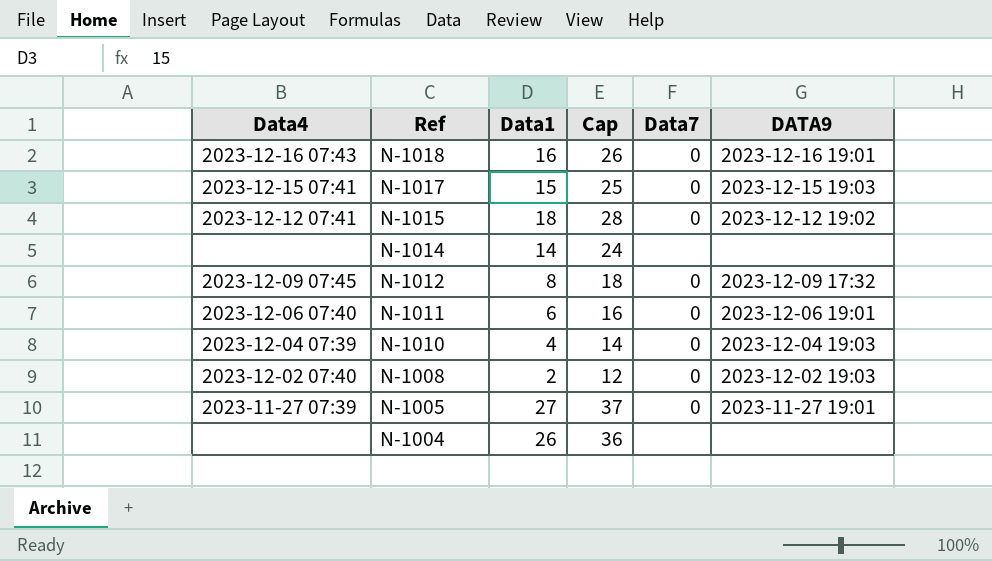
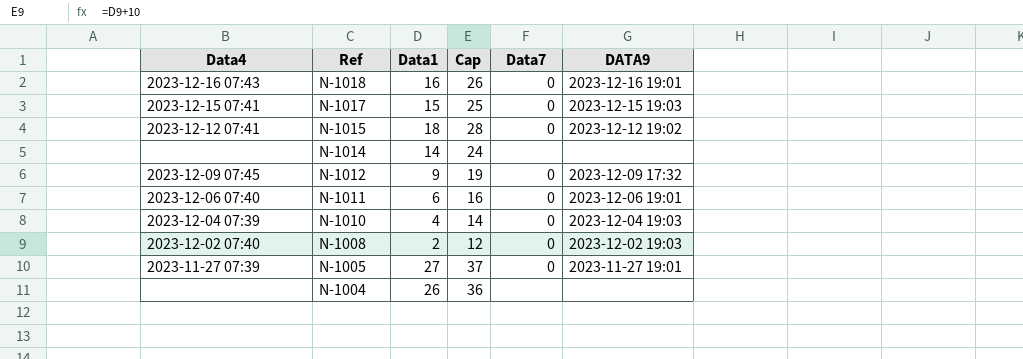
N-1012 | Data1: 8 -> 9
N-1012 | Cap: 18 -> 19

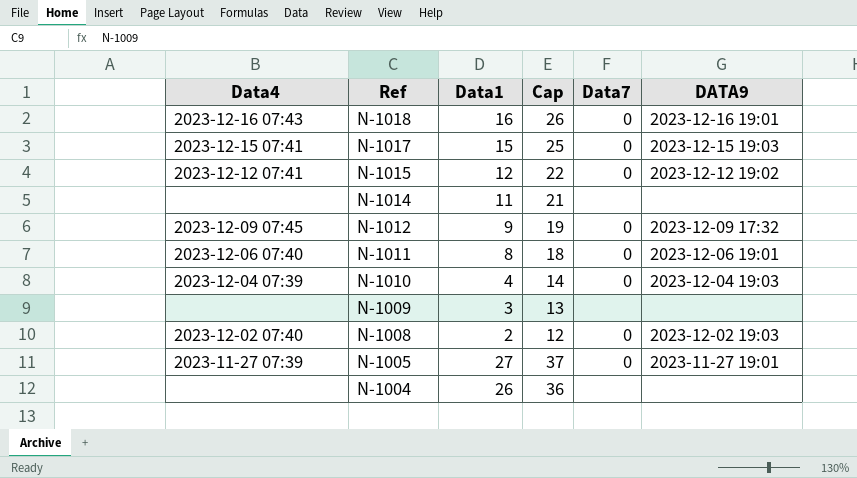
N-1015 | Data1: 18 -> 12
N-1015 | Cap: 28 -> 22
N-1014 | Data1: 14 -> 11
N-1014 | Cap: 24 -> 21
N-1011 | Data1: 6 -> 8
N-1011 | Cap: 16 -> 18
row N-1009: none -> none | 3 | 13 | none | none

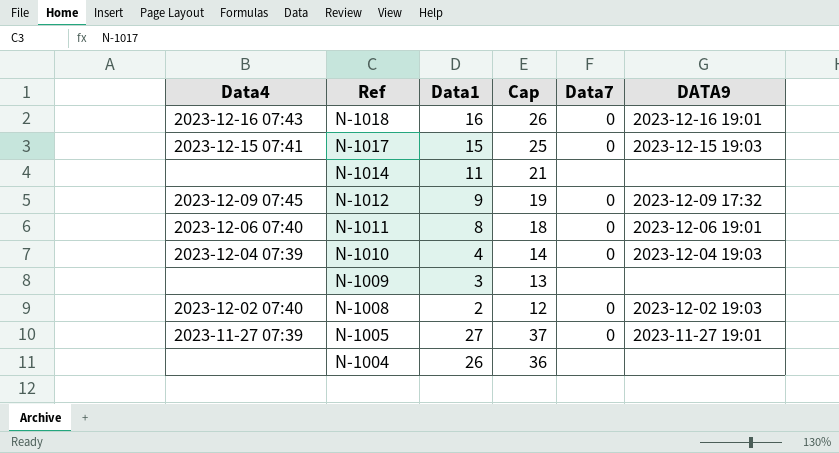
row N-1015: 2023-12-12 07:41 | 12 | 22 | 0 | 2023-12-12 19:02 -> none

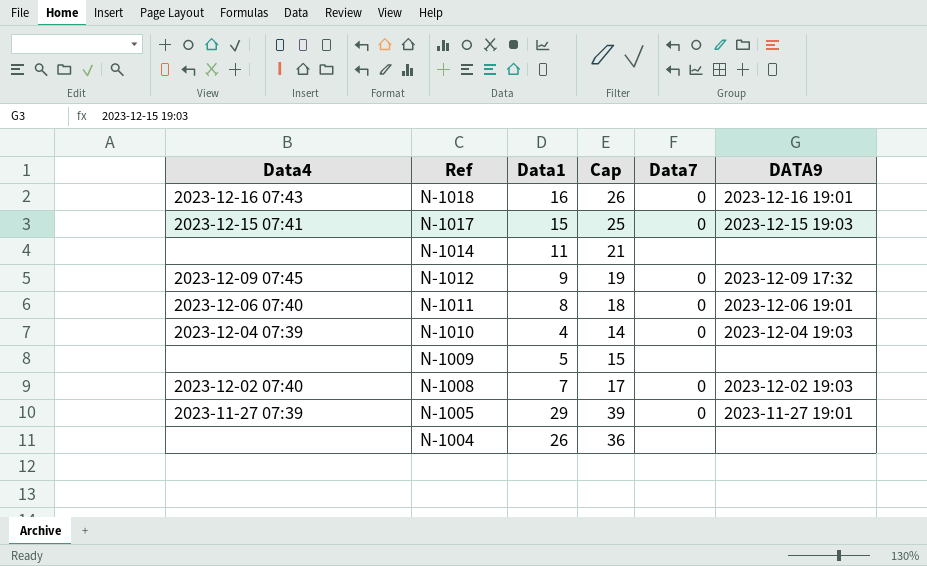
N-1009 | Data1: 3 -> 5
N-1009 | Cap: 13 -> 15
N-1008 | Data1: 2 -> 7
N-1008 | Cap: 12 -> 17
N-1005 | Data1: 27 -> 29
N-1005 | Cap: 37 -> 39

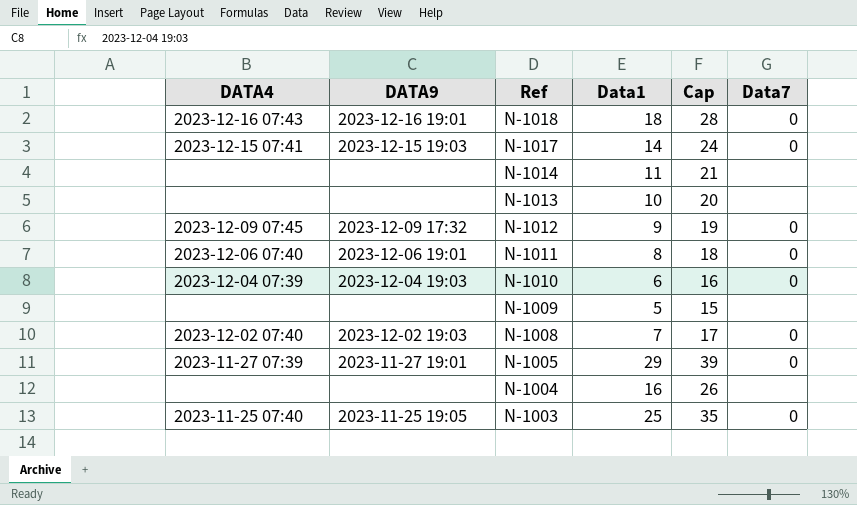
column name: Data4 -> DATA4
column DATA9 | position: 6 -> 2
N-1018 | Data1: 16 -> 18
N-1018 | Cap: 26 -> 28
N-1017 | Data1: 15 -> 14
N-1017 | Cap: 25 -> 24
row N-1013: none -> none | none | 10 | 20 | none
N-1010 | Data1: 4 -> 6
N-1010 | Cap: 14 -> 16
N-1004 | Data1: 26 -> 16
N-1004 | Cap: 36 -> 26
row N-1003: none -> 2023-11-25 07:40 | 2023-11-25 19:05 | 25 | 35 | 0

